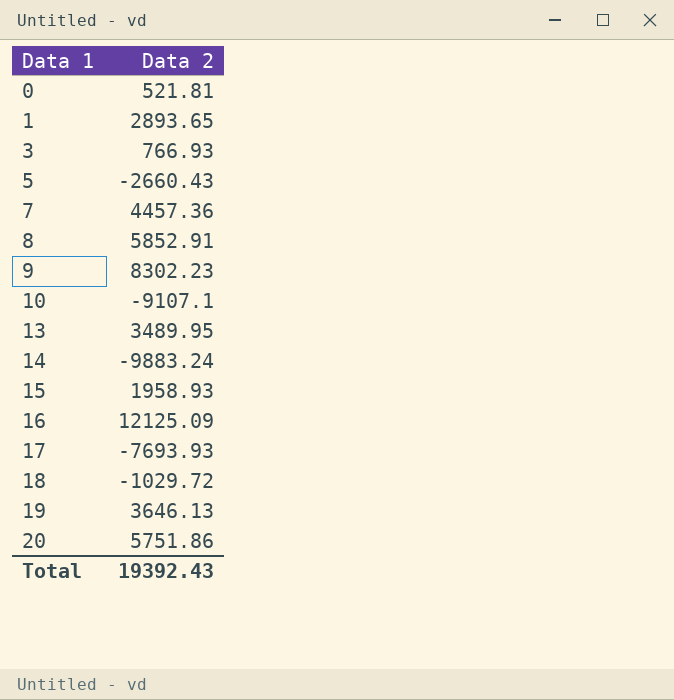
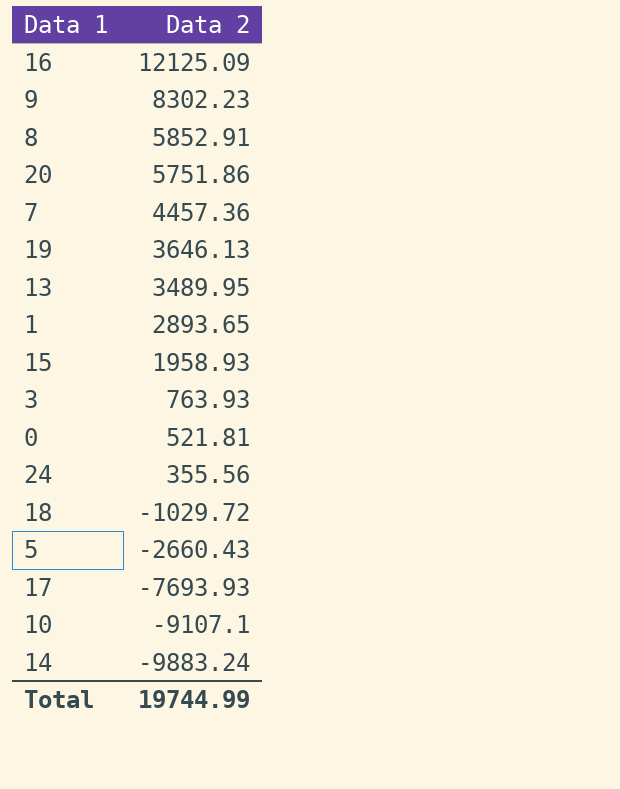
row order: Data 1 ascending -> Data 2 descending
3 | Data 2: 766.93 -> 763.93
row 24: none -> 355.56
Total | Data 2: 19392.43 -> 19744.99

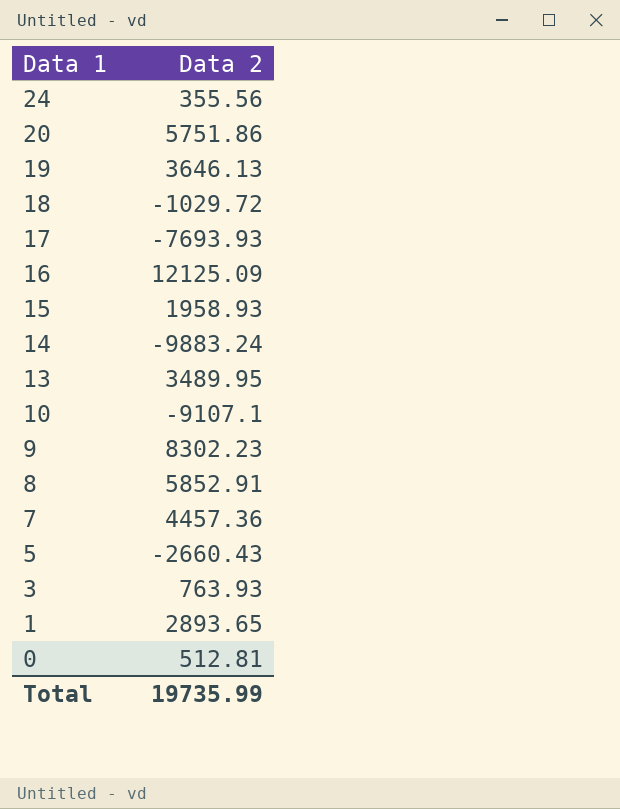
row order: Data 2 descending -> Data 1 descending
0 | Data 2: 521.81 -> 512.81
Total | Data 2: 19744.99 -> 19735.99

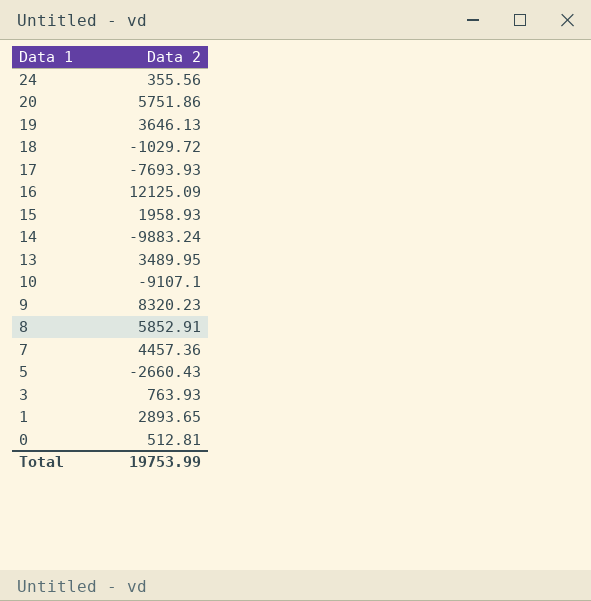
9 | Data 2: 8302.23 -> 8320.23
Total | Data 2: 19735.99 -> 19753.99

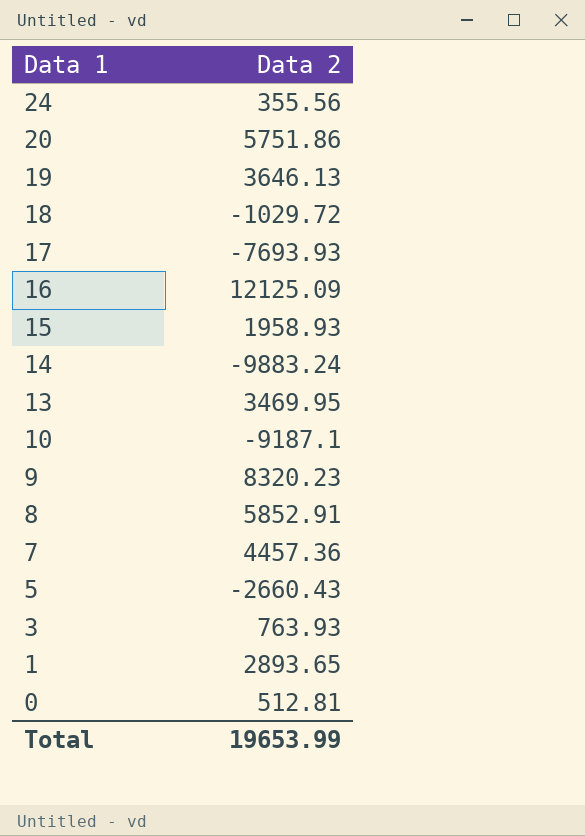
13 | Data 2: 3489.95 -> 3469.95
10 | Data 2: -9107.1 -> -9187.1
Total | Data 2: 19753.99 -> 19653.99

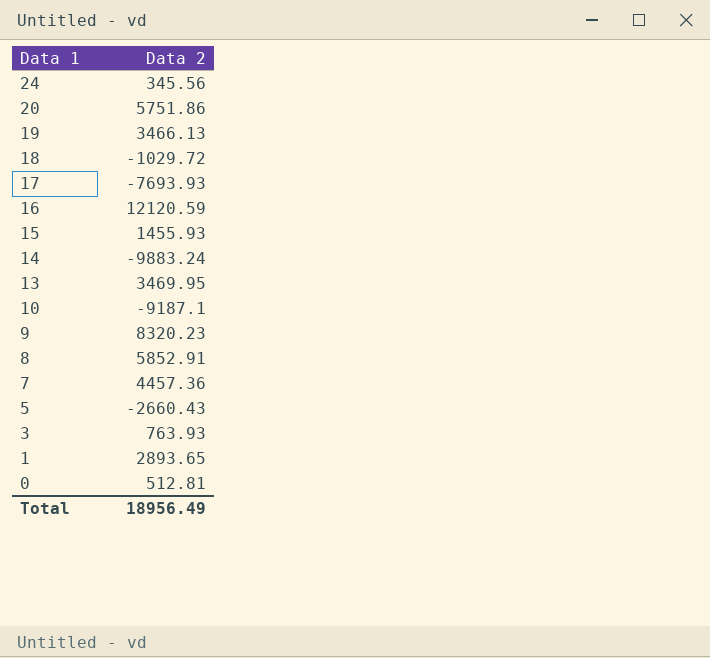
24 | Data 2: 355.56 -> 345.56
19 | Data 2: 3646.13 -> 3466.13
16 | Data 2: 12125.09 -> 12120.59
15 | Data 2: 1958.93 -> 1455.93
Total | Data 2: 19653.99 -> 18956.49

